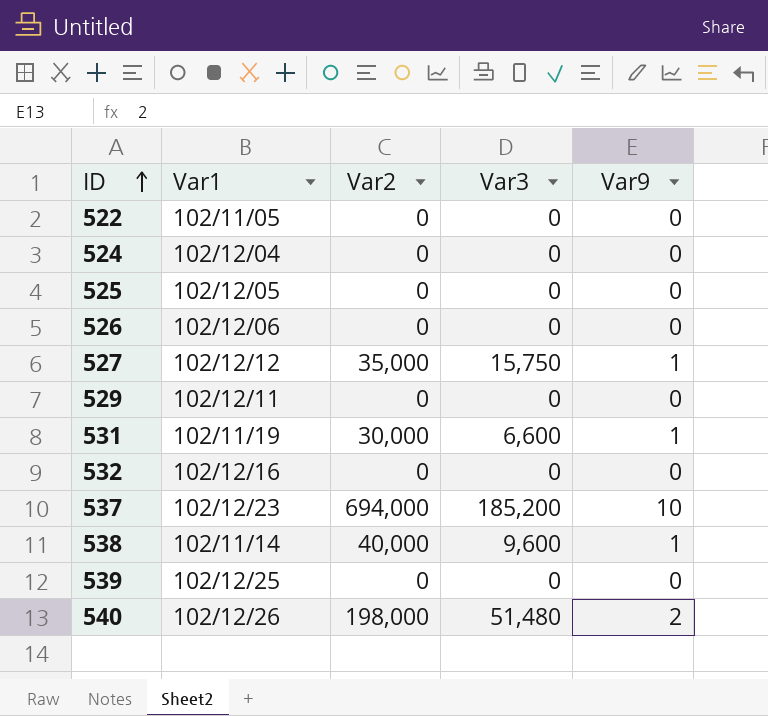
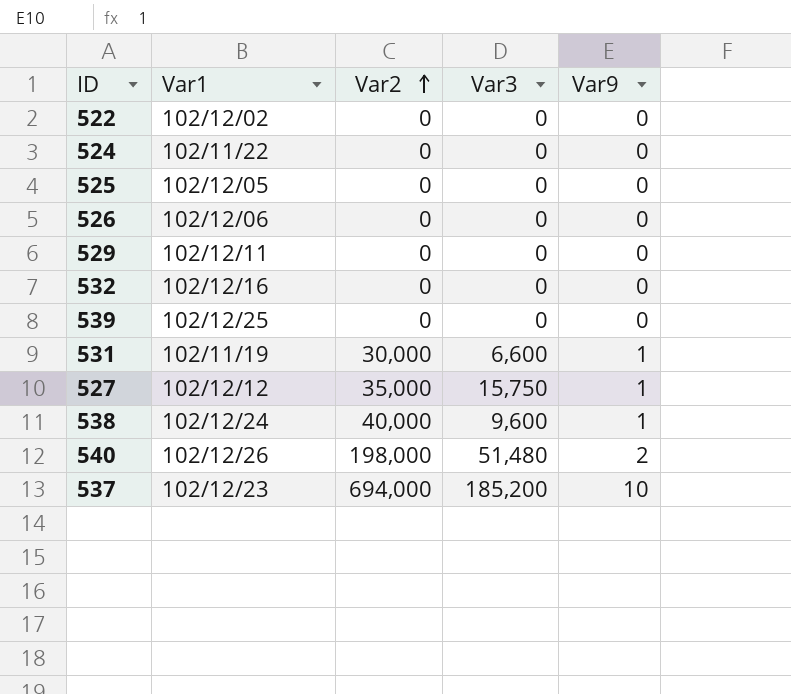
row order: ID ascending -> Var2 ascending
522 | Var1: 102/11/05 -> 102/12/02
524 | Var1: 102/12/04 -> 102/11/22
538 | Var1: 102/11/14 -> 102/12/24

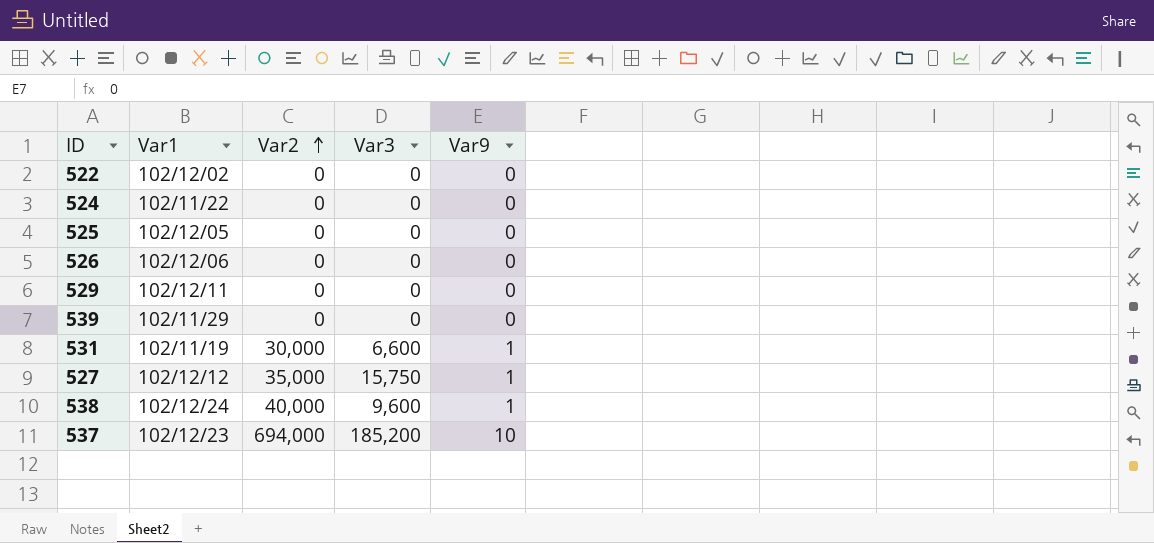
row 532: 102/12/16 | 0 | 0 | 0 -> none
row 540: 102/12/26 | 198,000 | 51,480 | 2 -> none
539 | Var1: 102/12/25 -> 102/11/29

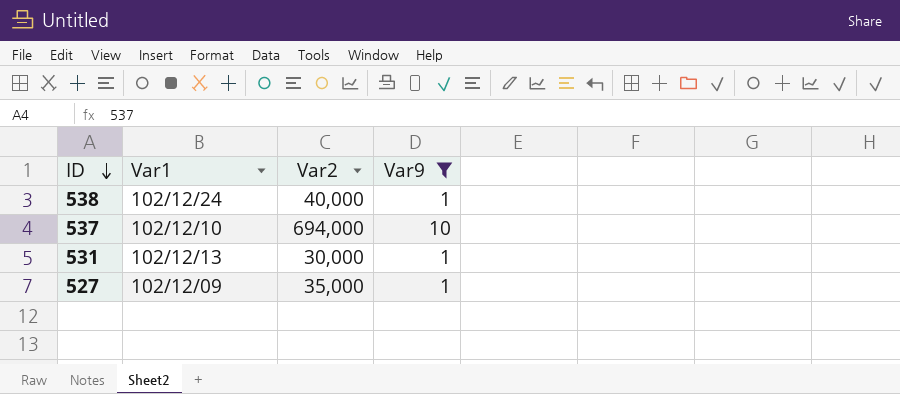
filter: none -> Var9 != 0
row order: Var2 ascending -> ID descending
column Var3 | position: 4 -> none
537 | Var1: 102/12/23 -> 102/12/10
531 | Var1: 102/11/19 -> 102/12/13
527 | Var1: 102/12/12 -> 102/12/09

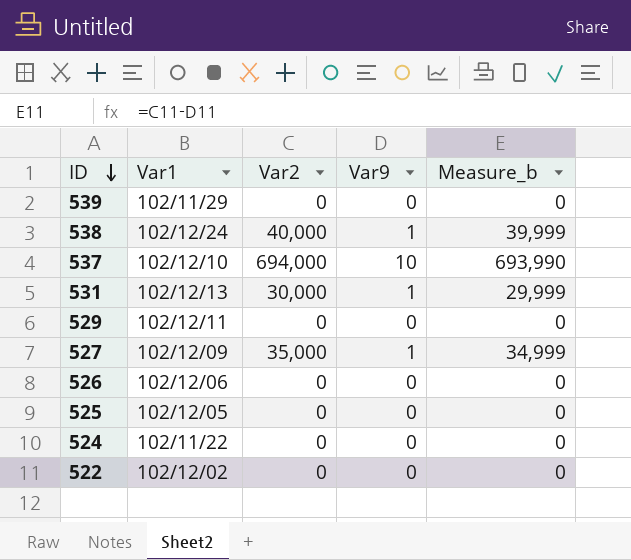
filter: Var9 != 0 -> none
column Measure_b | formula: none -> [Var2] - [Var9]

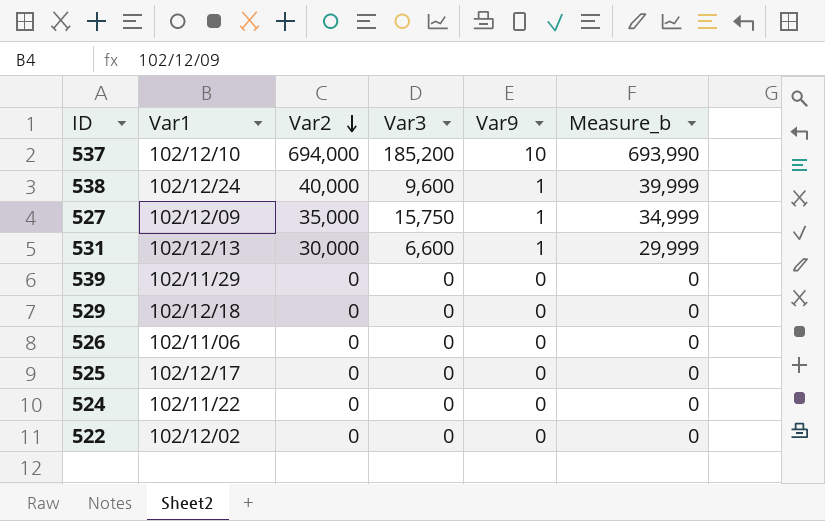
row order: ID descending -> Var2 descending
column Var3 | position: none -> 4
529 | Var1: 102/12/11 -> 102/12/18
526 | Var1: 102/12/06 -> 102/11/06
525 | Var1: 102/12/05 -> 102/12/17

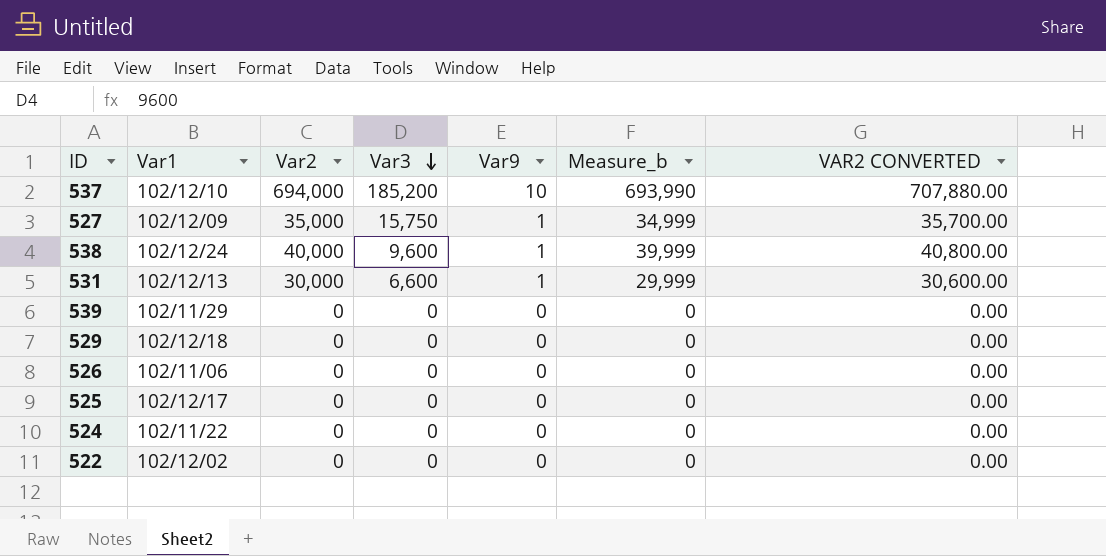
row order: Var2 descending -> Var3 descending
column VAR2 CONVERTED | formula: none -> [Var2] * 1.02

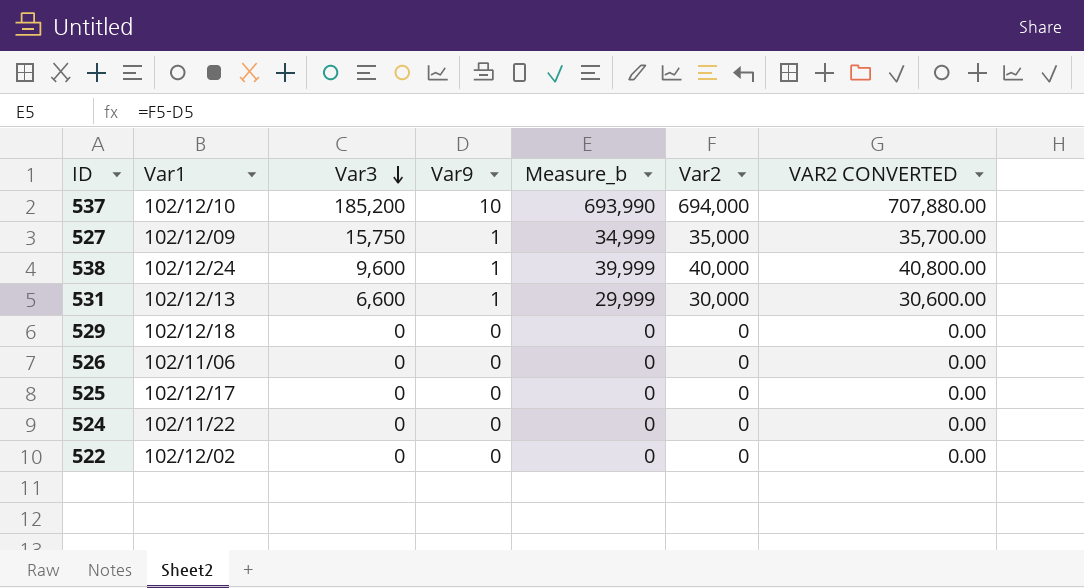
column Var2 | position: 3 -> 6
row 539: 102/11/29 | 0 | 0 | 0 | 0 | 0.00 -> none

